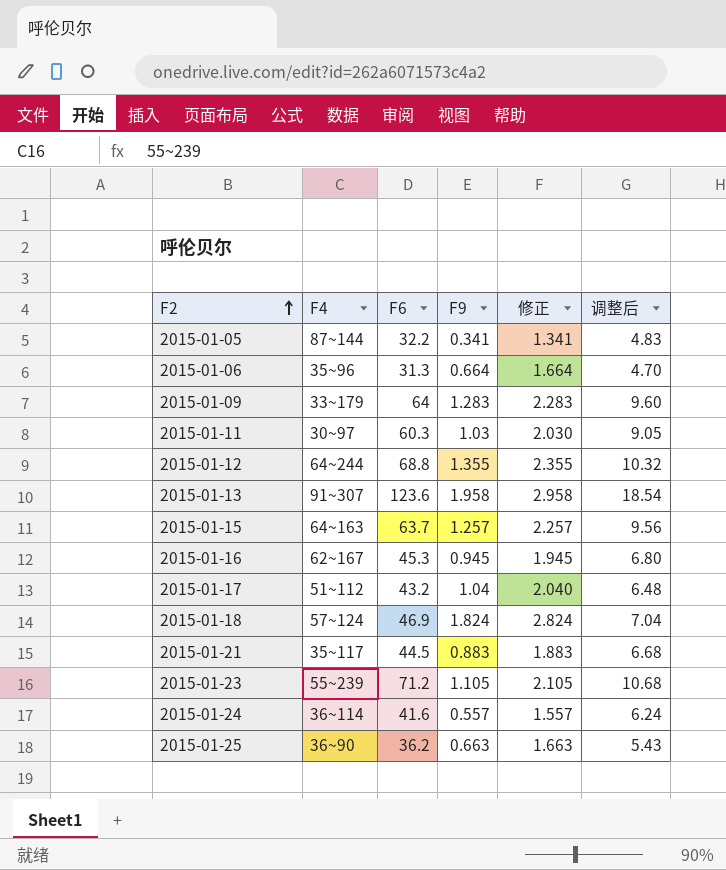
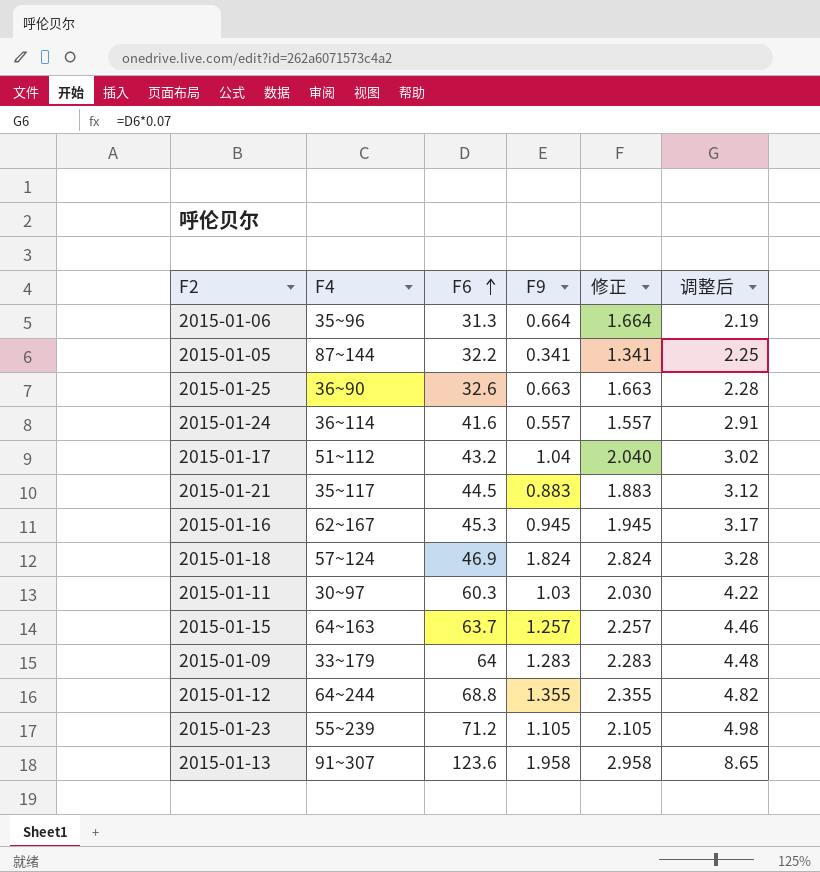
row order: F2 ascending -> F6 ascending
column 调整后 | formula: [F6] * 0.15 -> [F6] * 0.07
2015-01-25 | F6: 36.2 -> 32.6

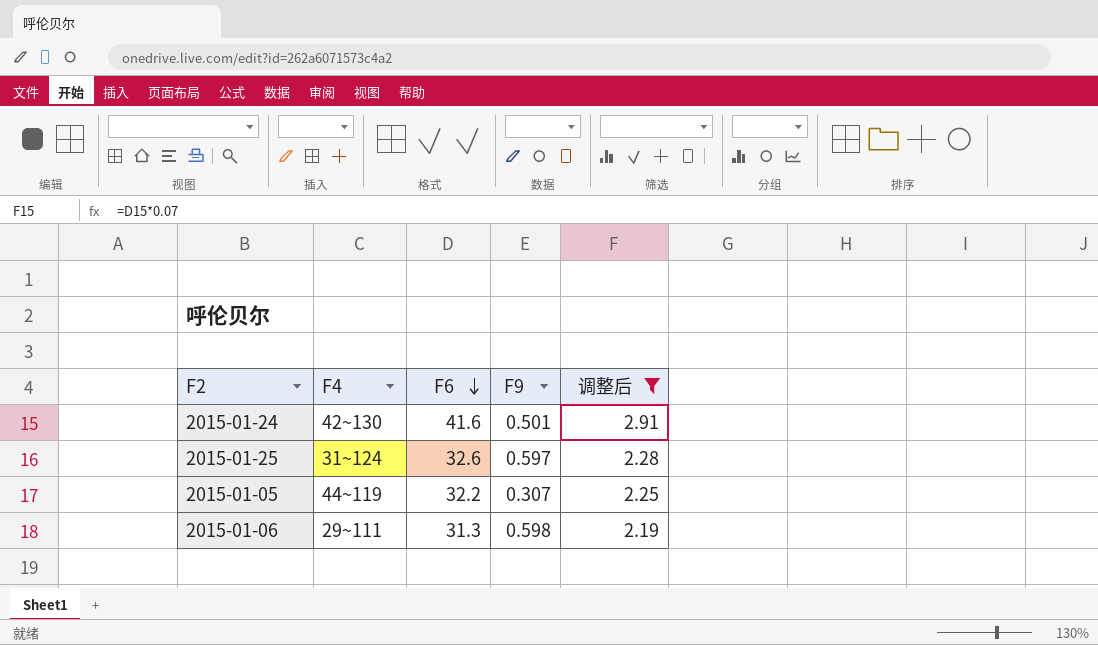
filter: none -> 调整后 <= 2.91
row order: F6 ascending -> F6 descending
column 修正 | formula: [F9] + 1 -> none
2015-01-24 | F4: 36~114 -> 42~130
2015-01-24 | F9: 0.557 -> 0.501
2015-01-25 | F4: 36~90 -> 31~124
2015-01-25 | F9: 0.663 -> 0.597
2015-01-05 | F4: 87~144 -> 44~119
2015-01-05 | F9: 0.341 -> 0.307
2015-01-06 | F4: 35~96 -> 29~111
2015-01-06 | F9: 0.664 -> 0.598

